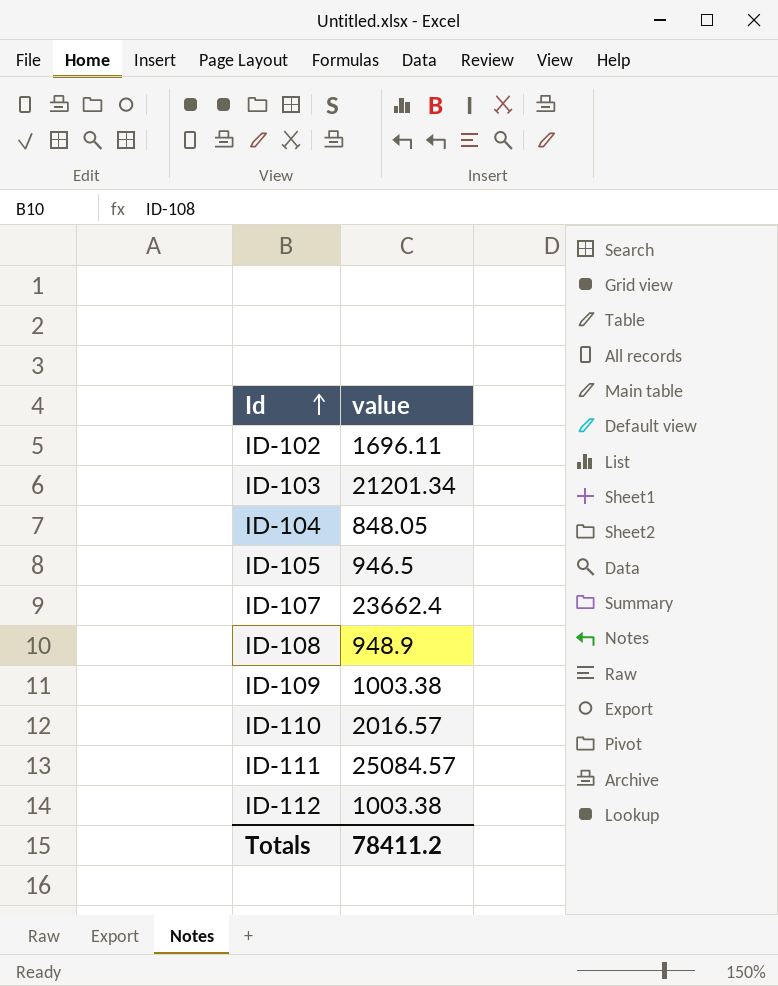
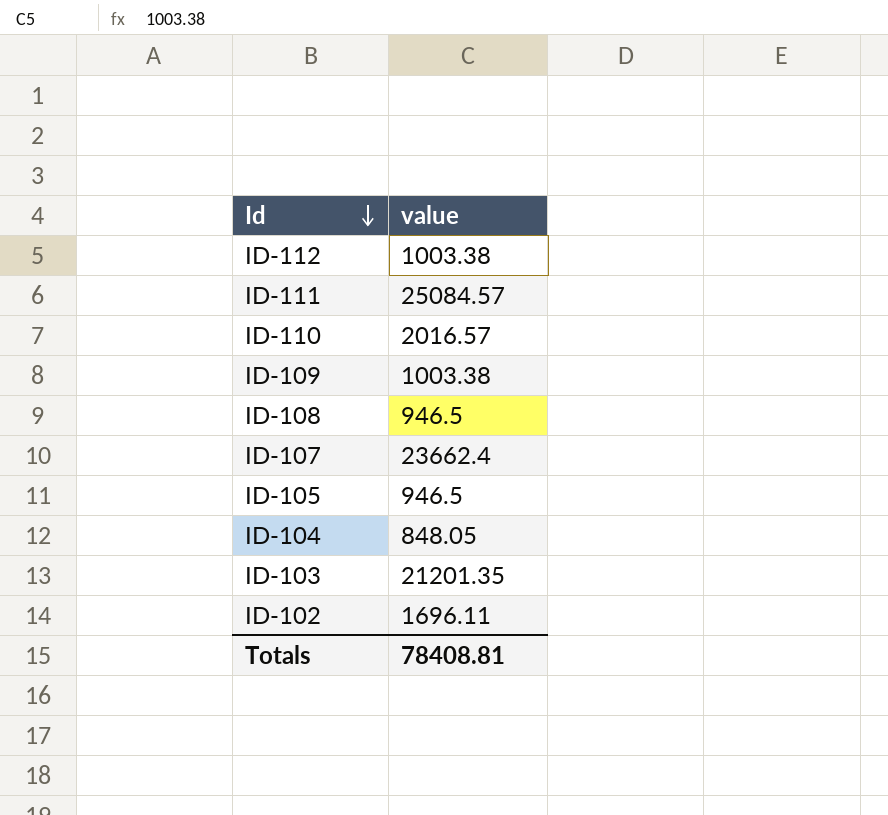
row order: Id ascending -> Id descending
ID-108 | value: 948.9 -> 946.5
ID-103 | value: 21201.34 -> 21201.35
Totals | value: 78411.2 -> 78408.81

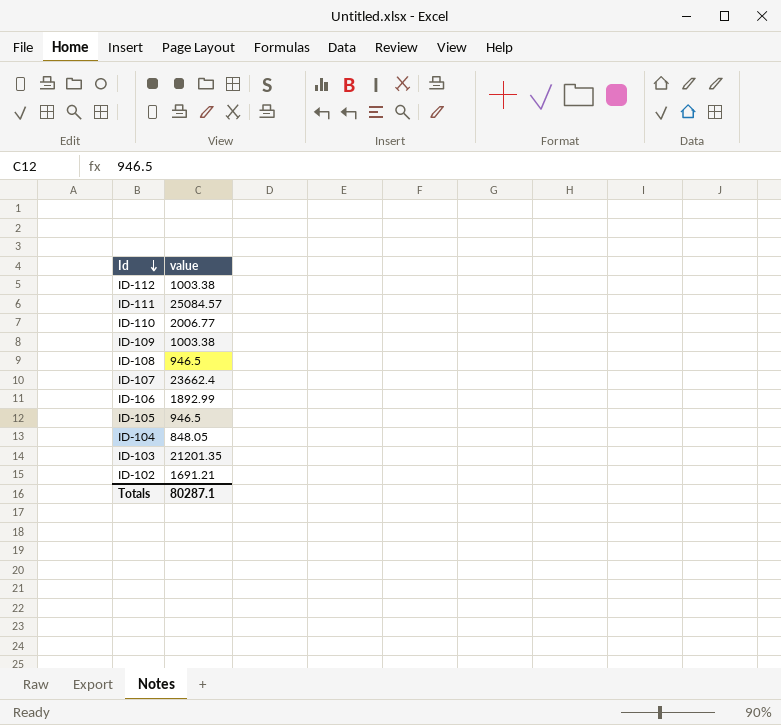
ID-110 | value: 2016.57 -> 2006.77
row ID-106: none -> 1892.99
ID-102 | value: 1696.11 -> 1691.21
Totals | value: 78408.81 -> 80287.1

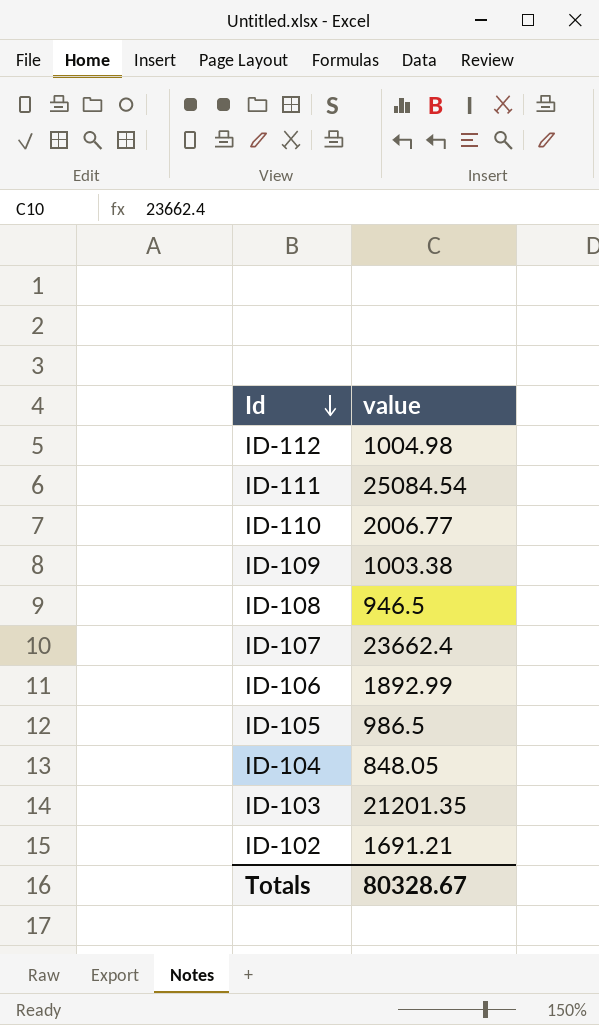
ID-112 | value: 1003.38 -> 1004.98
ID-111 | value: 25084.57 -> 25084.54
ID-105 | value: 946.5 -> 986.5
Totals | value: 80287.1 -> 80328.67

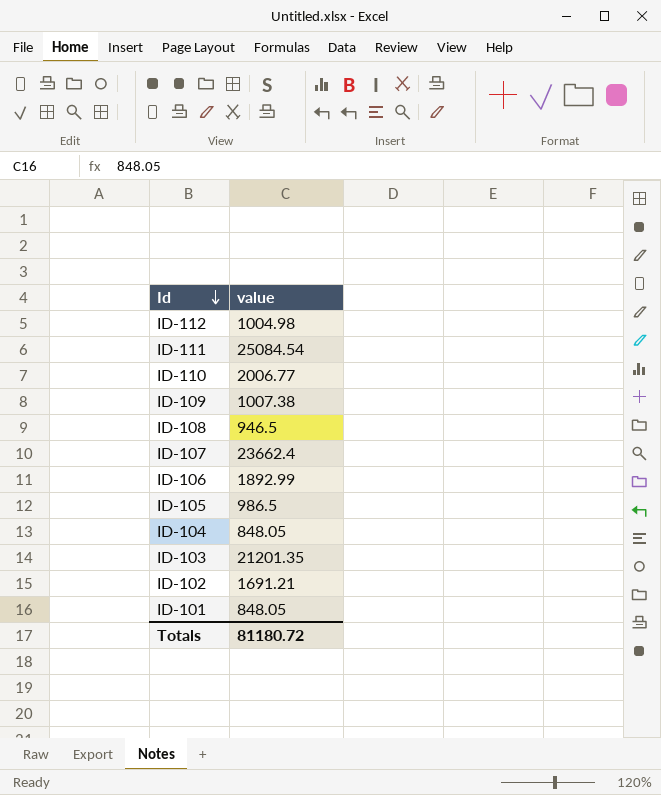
ID-109 | value: 1003.38 -> 1007.38
row ID-101: none -> 848.05
Totals | value: 80328.67 -> 81180.72

